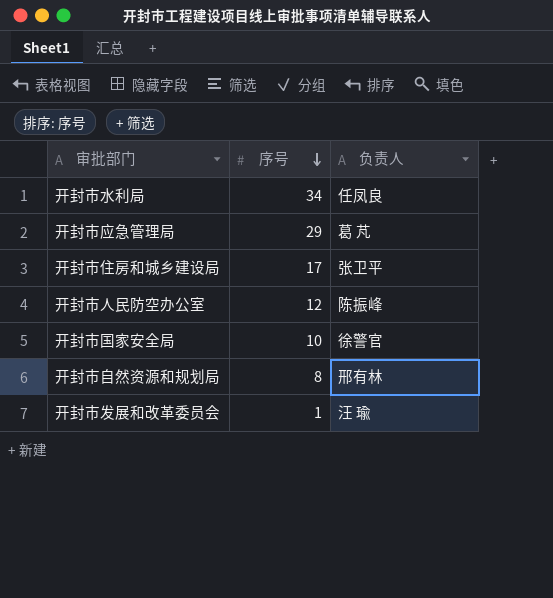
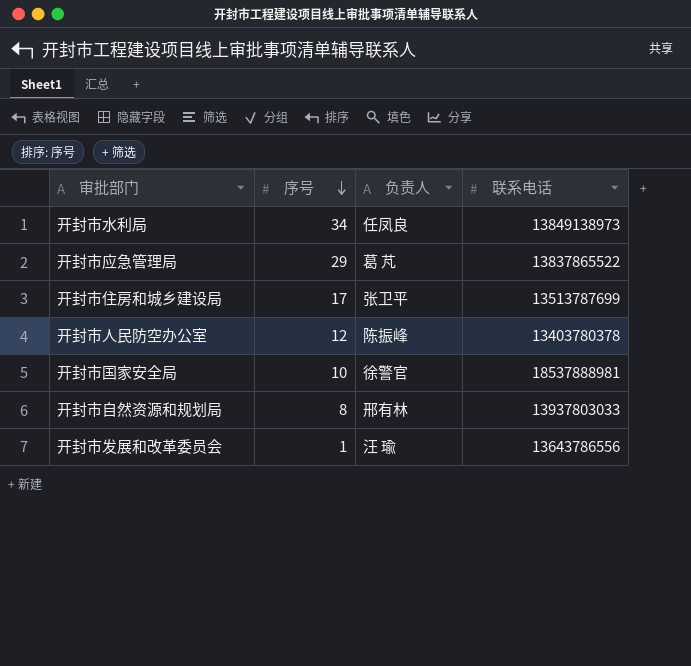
column 联系电话 | position: none -> 4

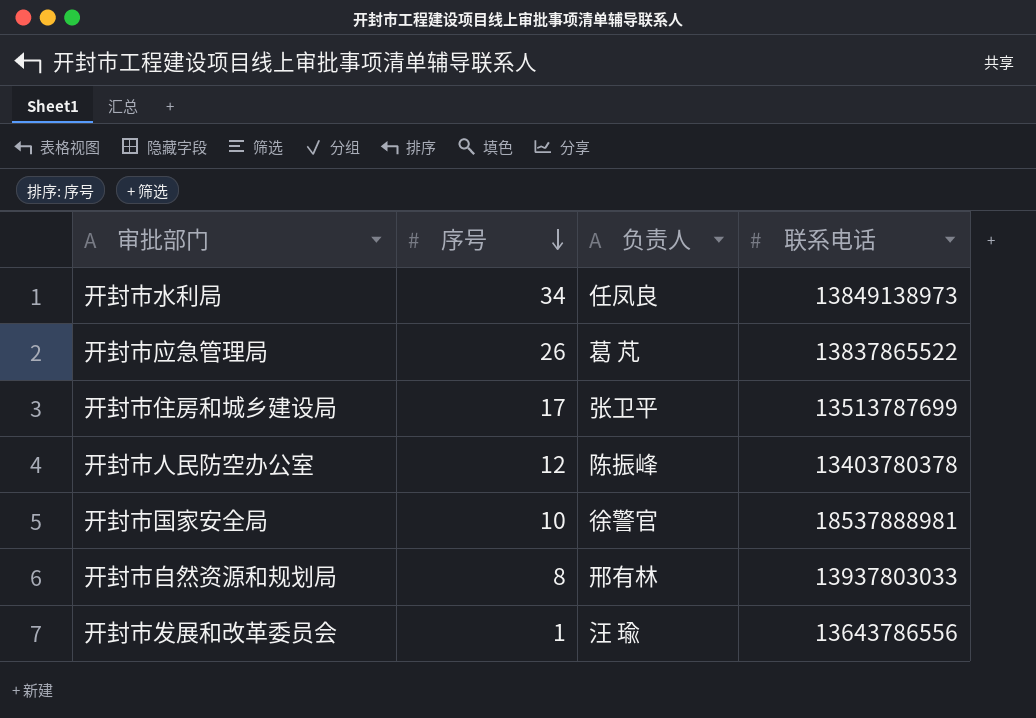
开封市应急管理局 | 序号: 29 -> 26

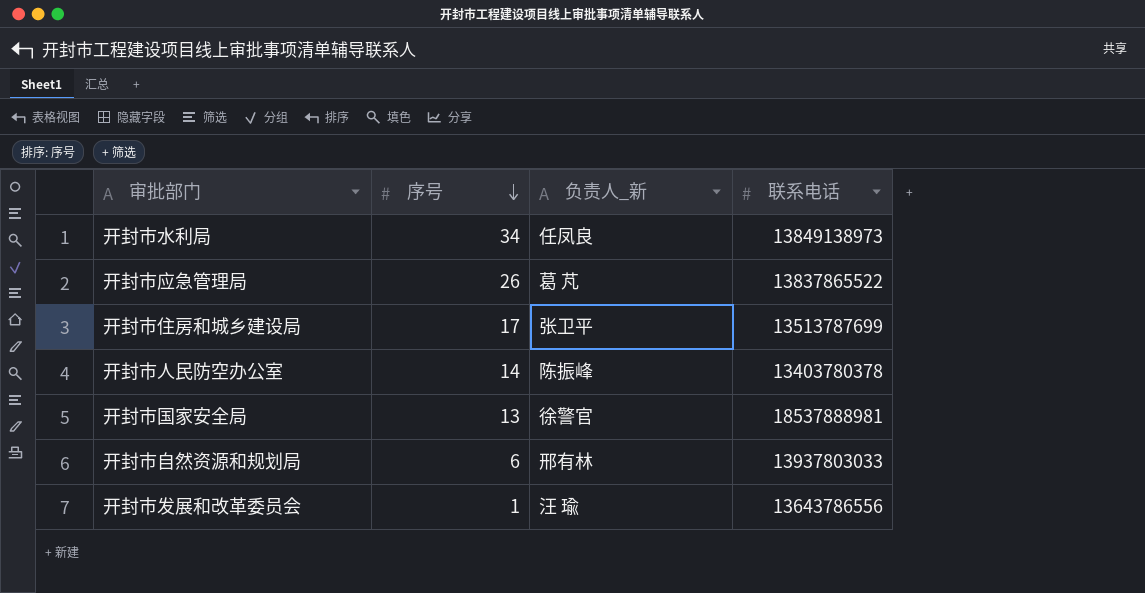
column name: 负责人 -> 负责人_新
开封市人民防空办公室 | 序号: 12 -> 14
开封市国家安全局 | 序号: 10 -> 13
开封市自然资源和规划局 | 序号: 8 -> 6

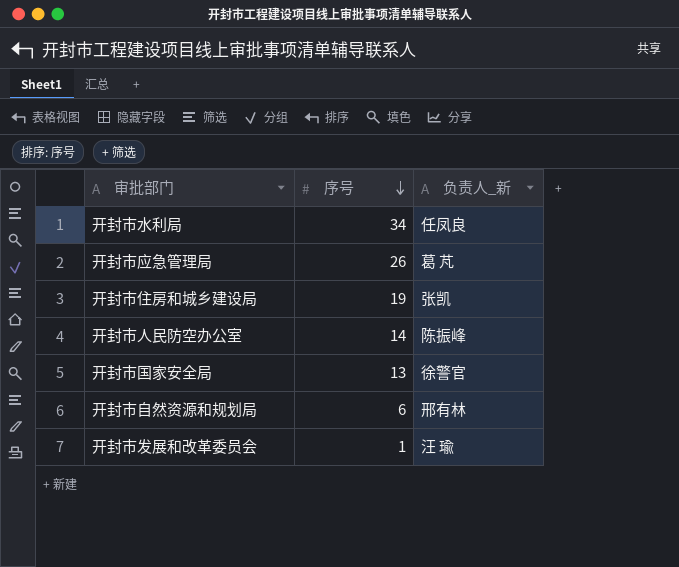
column 联系电话 | position: 4 -> none
开封市住房和城乡建设局 | 序号: 17 -> 19
开封市住房和城乡建设局 | 负责人_新: 张卫平 -> 张凯

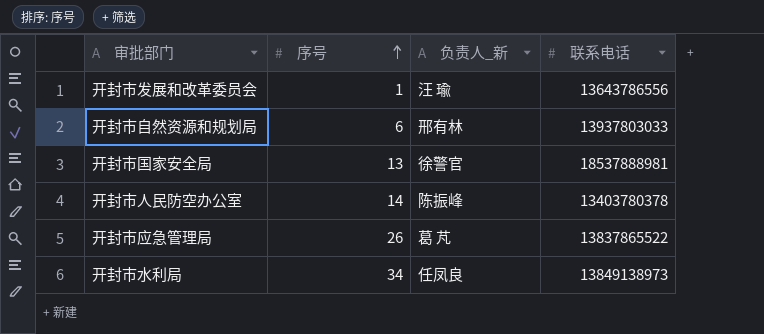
row order: 序号 descending -> 序号 ascending
column 联系电话 | position: none -> 4
row 开封市住房和城乡建设局: 19 | 张凯 -> none

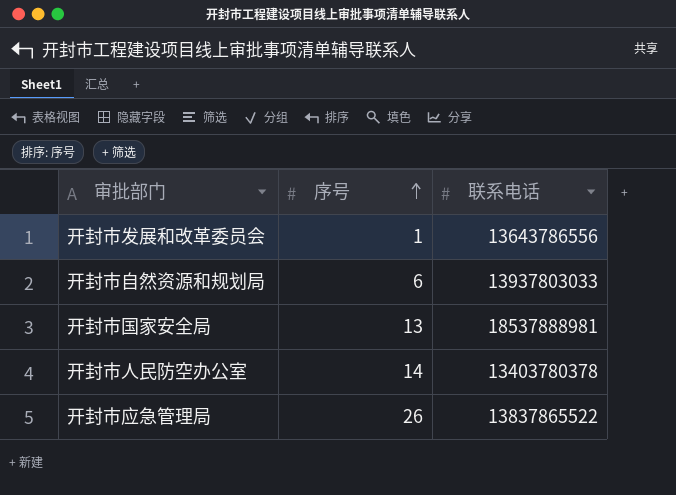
column 负责人_新 | position: 3 -> none
row 开封市水利局: 34 | 任凤良 | 13849138973 -> none

